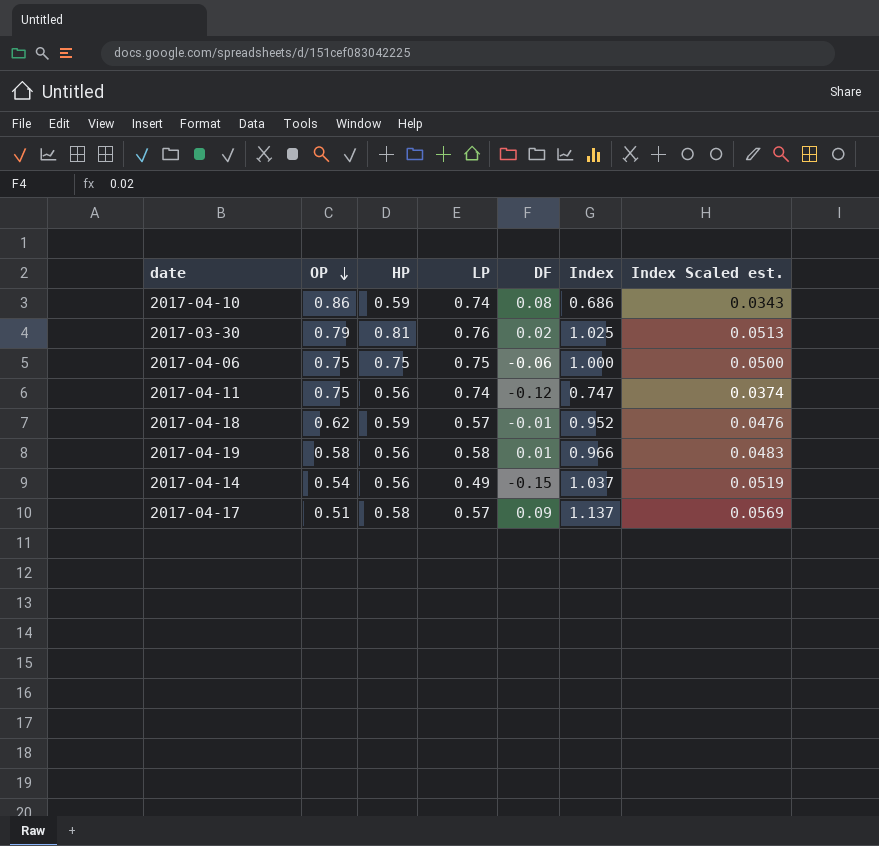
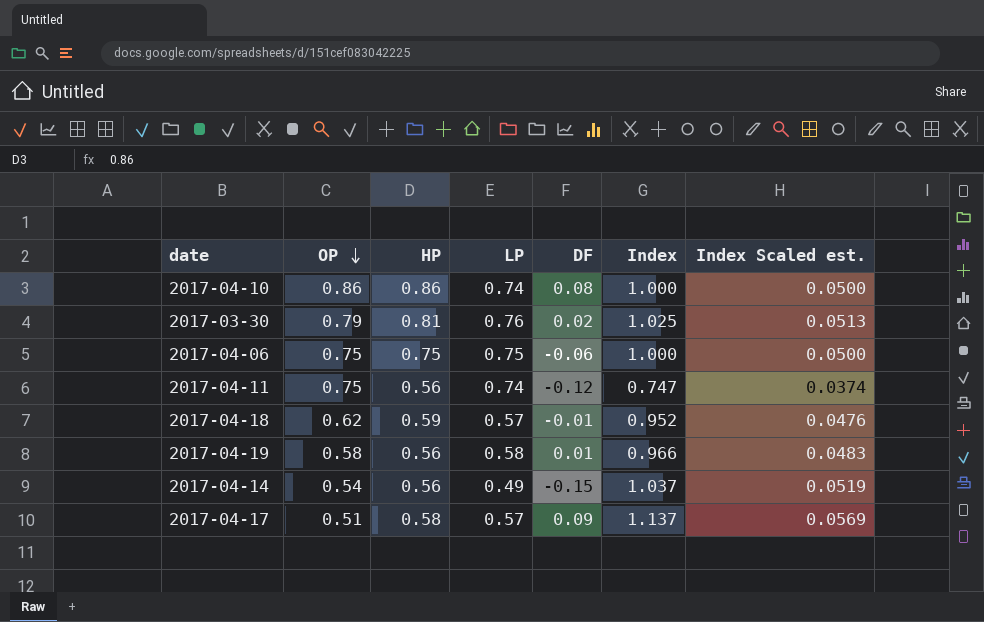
2017-04-10 | HP: 0.59 -> 0.86
2017-04-10 | Index: 0.686 -> 1.000
2017-04-10 | Index Scaled est.: 0.0343 -> 0.0500

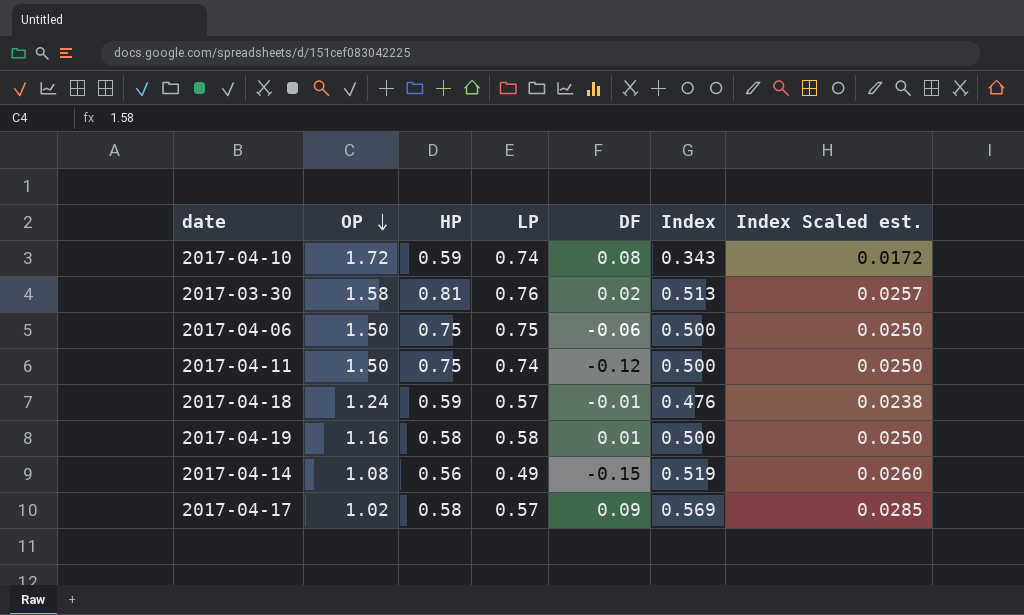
2017-04-10 | OP: 0.86 -> 1.72
2017-04-10 | HP: 0.86 -> 0.59
2017-04-10 | Index: 1.000 -> 0.343
2017-04-10 | Index Scaled est.: 0.0500 -> 0.0172
2017-03-30 | OP: 0.79 -> 1.58
2017-03-30 | Index: 1.025 -> 0.513
2017-03-30 | Index Scaled est.: 0.0513 -> 0.0257
2017-04-06 | OP: 0.75 -> 1.50
2017-04-06 | Index: 1.000 -> 0.500
2017-04-06 | Index Scaled est.: 0.0500 -> 0.0250
2017-04-11 | OP: 0.75 -> 1.50
2017-04-11 | HP: 0.56 -> 0.75
2017-04-11 | Index: 0.747 -> 0.500
2017-04-11 | Index Scaled est.: 0.0374 -> 0.0250
2017-04-18 | OP: 0.62 -> 1.24
2017-04-18 | Index: 0.952 -> 0.476
2017-04-18 | Index Scaled est.: 0.0476 -> 0.0238
2017-04-19 | OP: 0.58 -> 1.16
2017-04-19 | HP: 0.56 -> 0.58
2017-04-19 | Index: 0.966 -> 0.500
2017-04-19 | Index Scaled est.: 0.0483 -> 0.0250
2017-04-14 | OP: 0.54 -> 1.08
2017-04-14 | Index: 1.037 -> 0.519
2017-04-14 | Index Scaled est.: 0.0519 -> 0.0260
2017-04-17 | OP: 0.51 -> 1.02
2017-04-17 | Index: 1.137 -> 0.569
2017-04-17 | Index Scaled est.: 0.0569 -> 0.0285

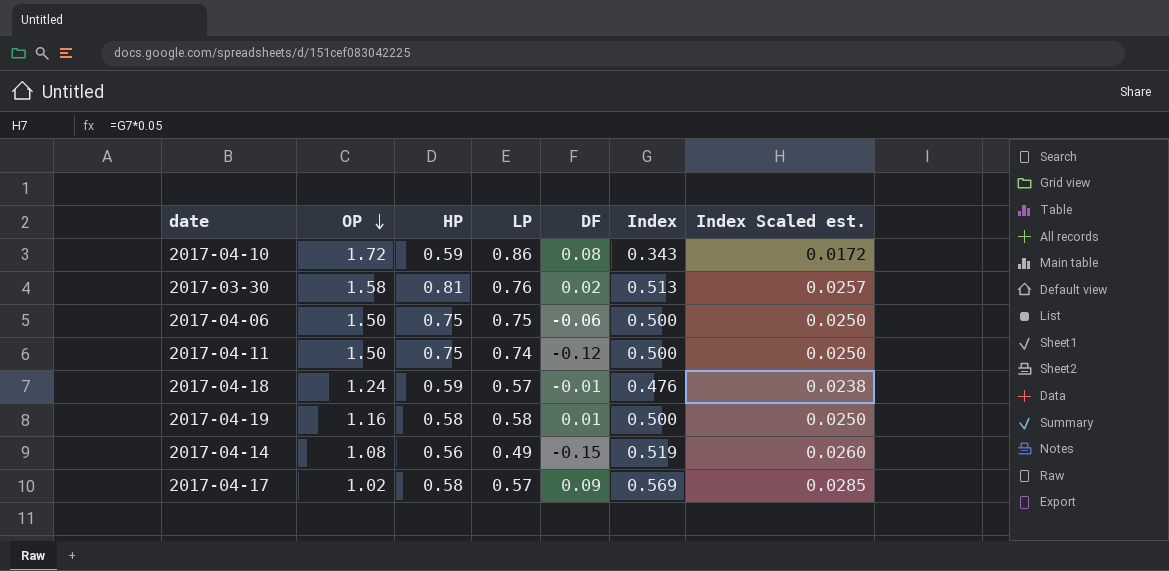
2017-04-10 | LP: 0.74 -> 0.86

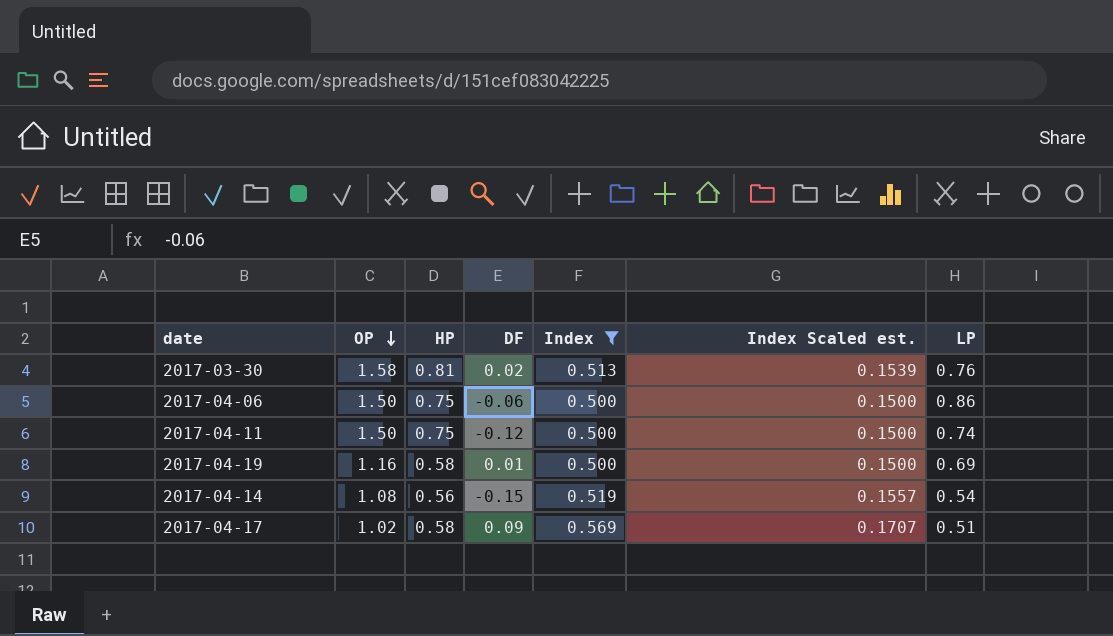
filter: none -> Index >= 0.500
column Index Scaled est. | formula: [Index] * 0.05 -> [Index] * 0.3
column LP | position: 4 -> 7
2017-04-06 | LP: 0.75 -> 0.86
2017-04-19 | LP: 0.58 -> 0.69
2017-04-14 | LP: 0.49 -> 0.54
2017-04-17 | LP: 0.57 -> 0.51

